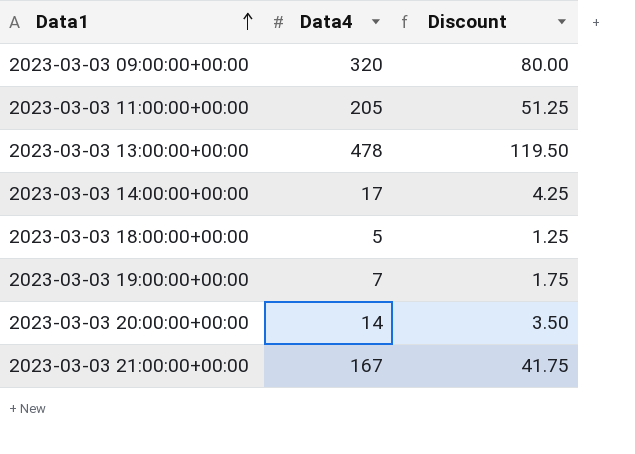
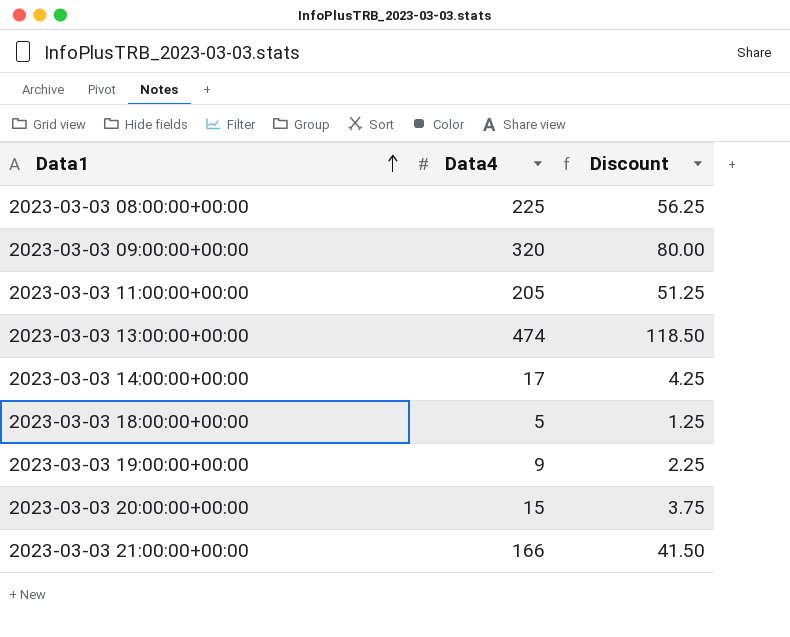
row 2023-03-03 08:00:00+00:00: none -> 225 | 56.25
2023-03-03 13:00:00+00:00 | Data4: 478 -> 474
2023-03-03 13:00:00+00:00 | Discount: 119.50 -> 118.50
2023-03-03 19:00:00+00:00 | Data4: 7 -> 9
2023-03-03 19:00:00+00:00 | Discount: 1.75 -> 2.25
2023-03-03 20:00:00+00:00 | Data4: 14 -> 15
2023-03-03 20:00:00+00:00 | Discount: 3.50 -> 3.75
2023-03-03 21:00:00+00:00 | Data4: 167 -> 166
2023-03-03 21:00:00+00:00 | Discount: 41.75 -> 41.50

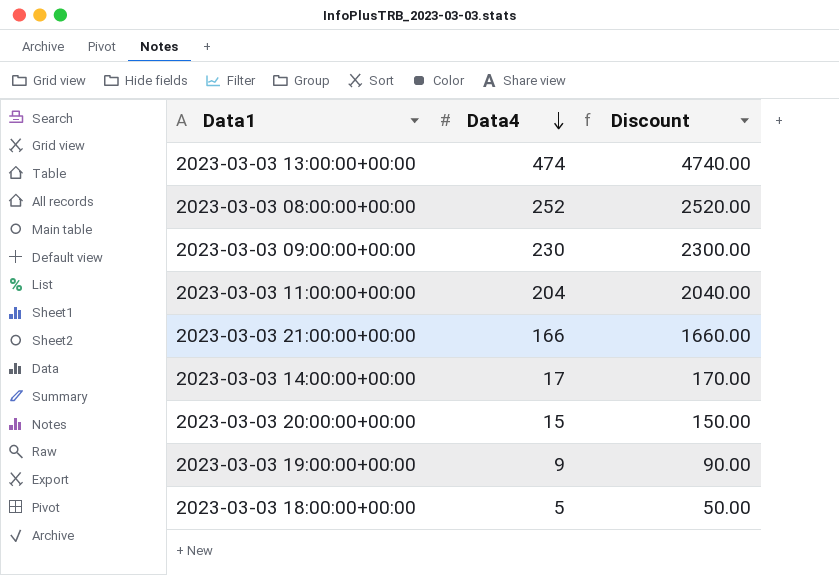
row order: Data1 ascending -> Data4 descending
column Discount | formula: [Data4] * 0.25 -> [Data4] * 10
2023-03-03 08:00:00+00:00 | Data4: 225 -> 252
2023-03-03 09:00:00+00:00 | Data4: 320 -> 230
2023-03-03 11:00:00+00:00 | Data4: 205 -> 204

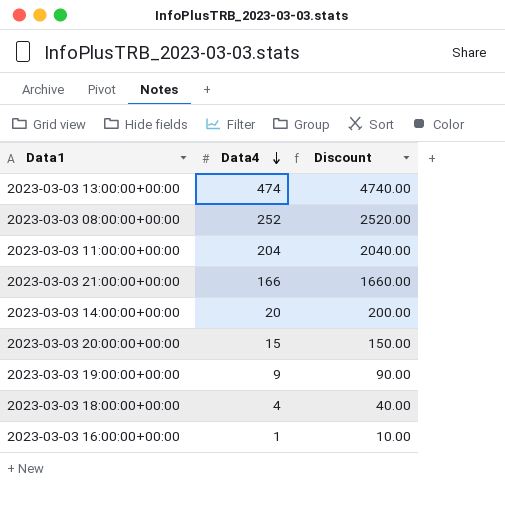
row 2023-03-03 09:00:00+00:00: 230 | 2300.00 -> none
2023-03-03 14:00:00+00:00 | Data4: 17 -> 20
2023-03-03 14:00:00+00:00 | Discount: 170.00 -> 200.00
2023-03-03 18:00:00+00:00 | Data4: 5 -> 4
2023-03-03 18:00:00+00:00 | Discount: 50.00 -> 40.00
row 2023-03-03 16:00:00+00:00: none -> 1 | 10.00

